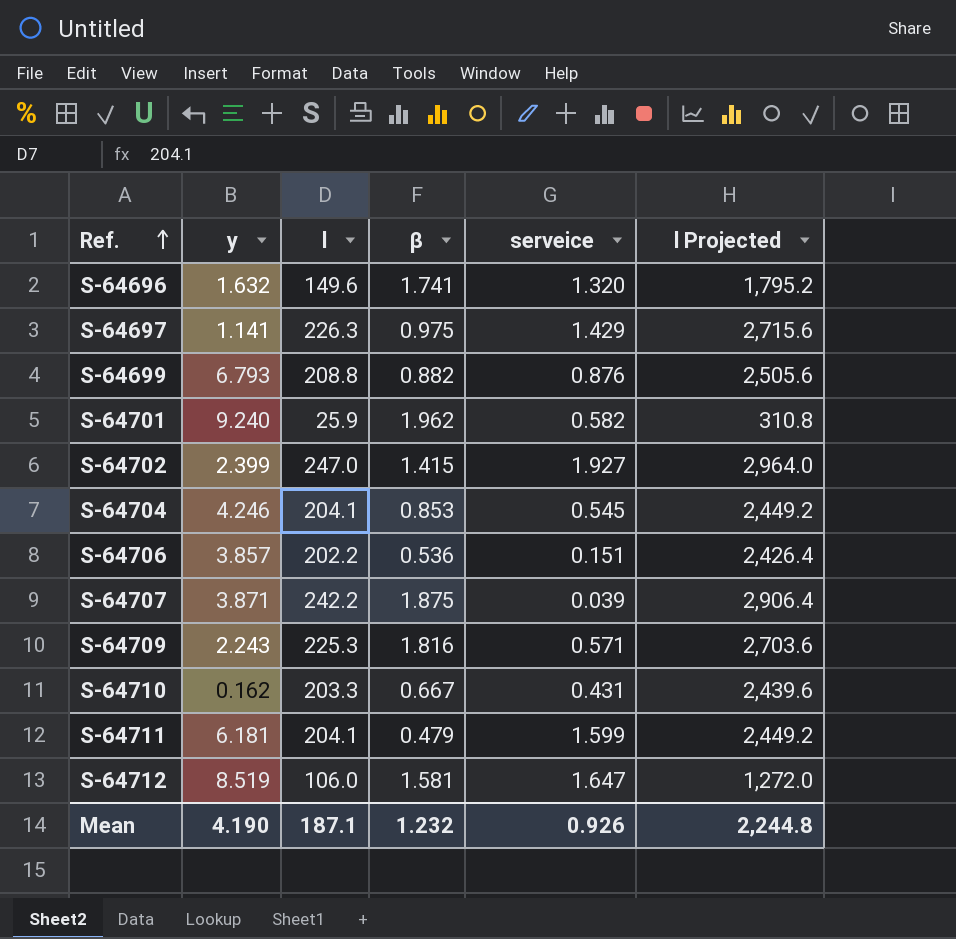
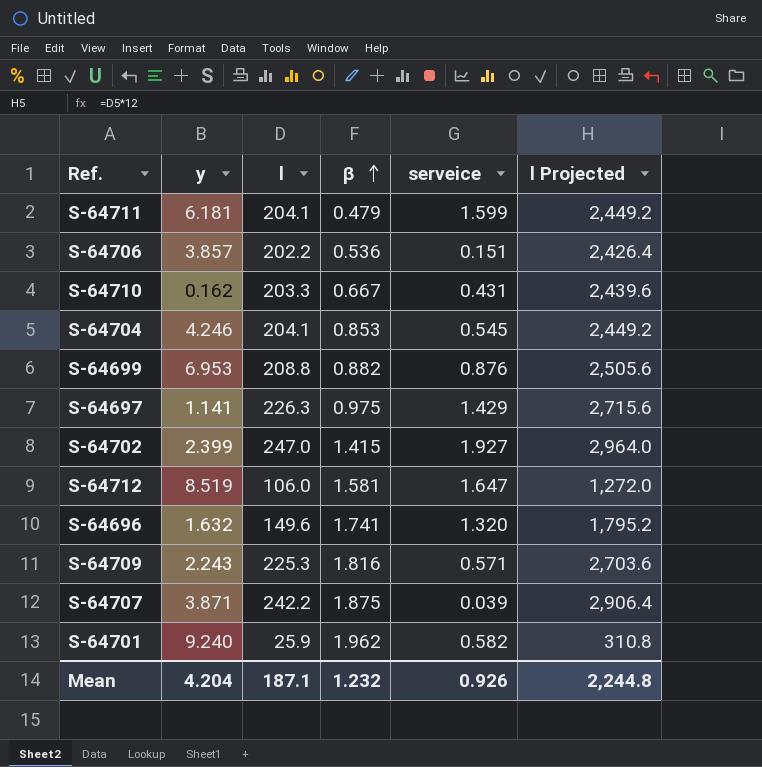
row order: Ref. ascending -> β ascending
S-64699 | y: 6.793 -> 6.953
Mean | y: 4.190 -> 4.204

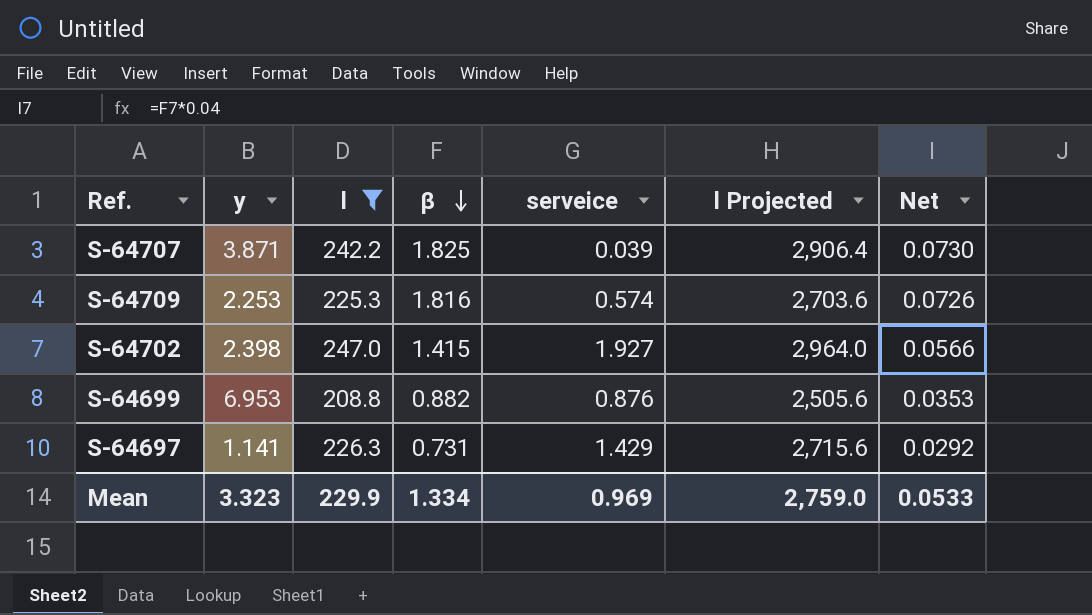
filter: none -> l >= 208.8
row order: β ascending -> β descending
column Net | formula: none -> [β] * 0.04
S-64707 | β: 1.875 -> 1.825
S-64709 | y: 2.243 -> 2.253
S-64709 | serveice: 0.571 -> 0.574
S-64702 | y: 2.399 -> 2.398
S-64697 | β: 0.975 -> 0.731
Mean | y: 4.204 -> 3.323
Mean | l: 187.1 -> 229.9
Mean | β: 1.232 -> 1.334
Mean | serveice: 0.926 -> 0.969
Mean | l Projected: 2,244.8 -> 2,759.0

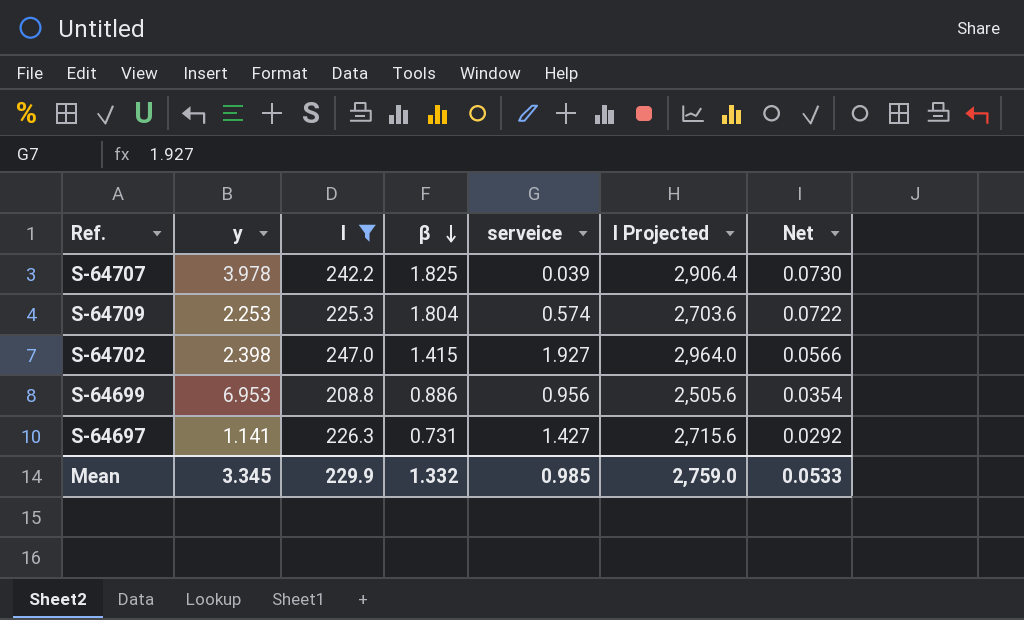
S-64707 | y: 3.871 -> 3.978
S-64709 | β: 1.816 -> 1.804
S-64709 | Net: 0.0726 -> 0.0722
S-64699 | β: 0.882 -> 0.886
S-64699 | serveice: 0.876 -> 0.956
S-64699 | Net: 0.0353 -> 0.0354
S-64697 | serveice: 1.429 -> 1.427
Mean | y: 3.323 -> 3.345
Mean | β: 1.334 -> 1.332
Mean | serveice: 0.969 -> 0.985

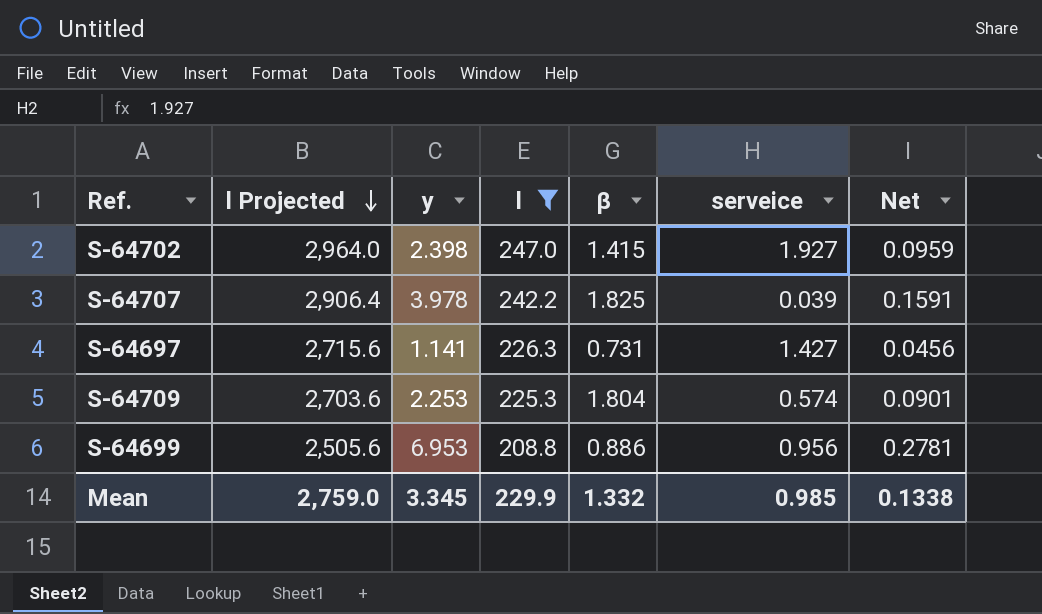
row order: β descending -> l Projected descending
column l Projected | position: 6 -> 2
column Net | formula: [β] * 0.04 -> [y] * 0.04
Mean | Net: 0.0533 -> 0.1338

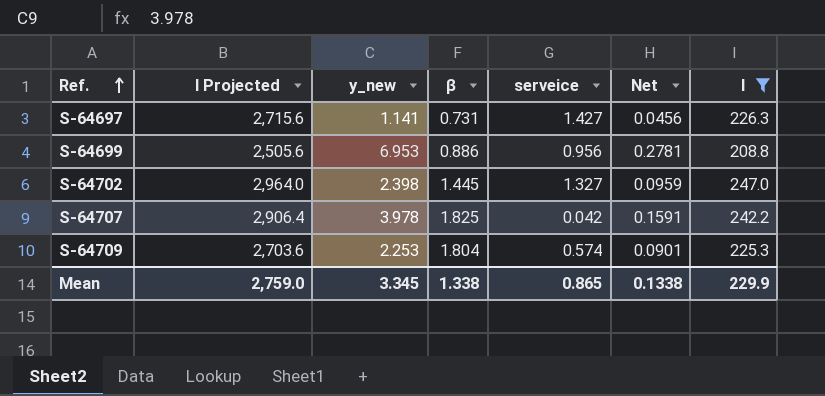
row order: l Projected descending -> Ref. ascending
column name: y -> y_new
column l | position: 4 -> 7
S-64702 | β: 1.415 -> 1.445
S-64702 | serveice: 1.927 -> 1.327
S-64707 | serveice: 0.039 -> 0.042
Mean | β: 1.332 -> 1.338
Mean | serveice: 0.985 -> 0.865

